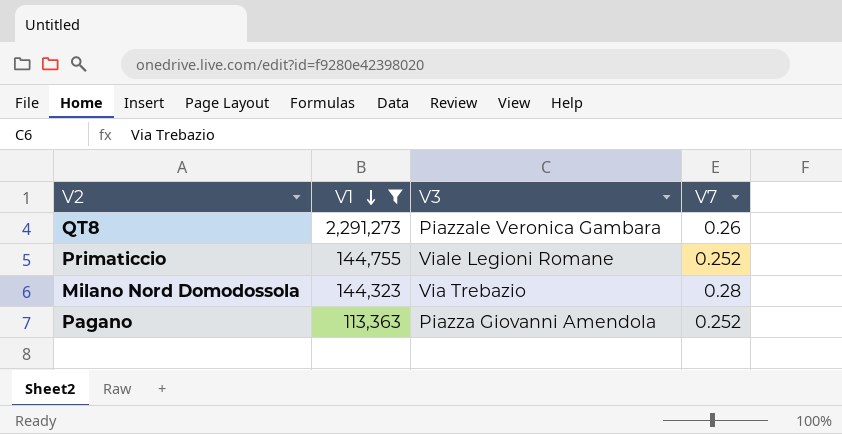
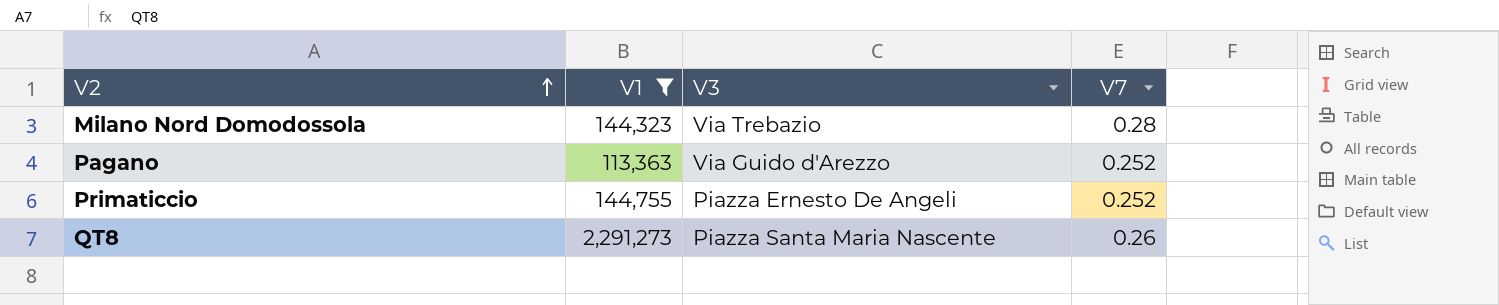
row order: V1 descending -> V2 ascending
Pagano | V3: Piazza Giovanni Amendola -> Via Guido d'Arezzo
Primaticcio | V3: Viale Legioni Romane -> Piazza Ernesto De Angeli
QT8 | V3: Piazzale Veronica Gambara -> Piazza Santa Maria Nascente

